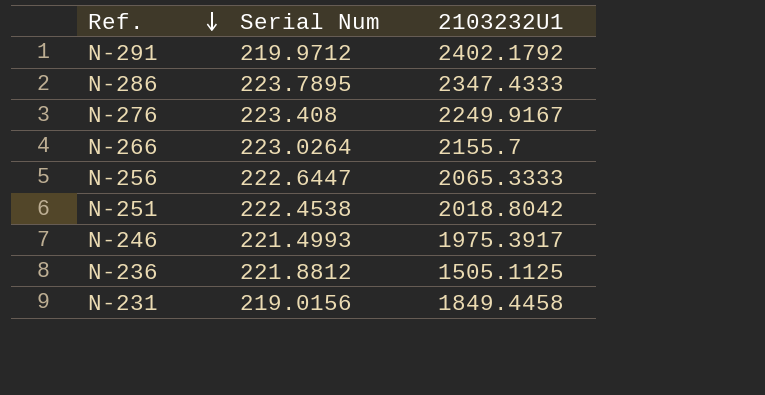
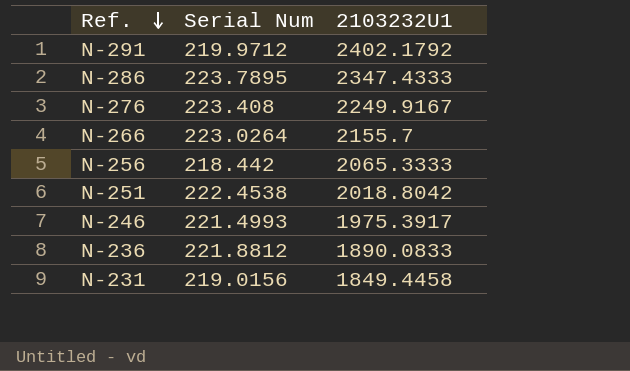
N-256 | Serial Num: 222.6447 -> 218.442
N-236 | 2103232U1: 1505.1125 -> 1890.0833

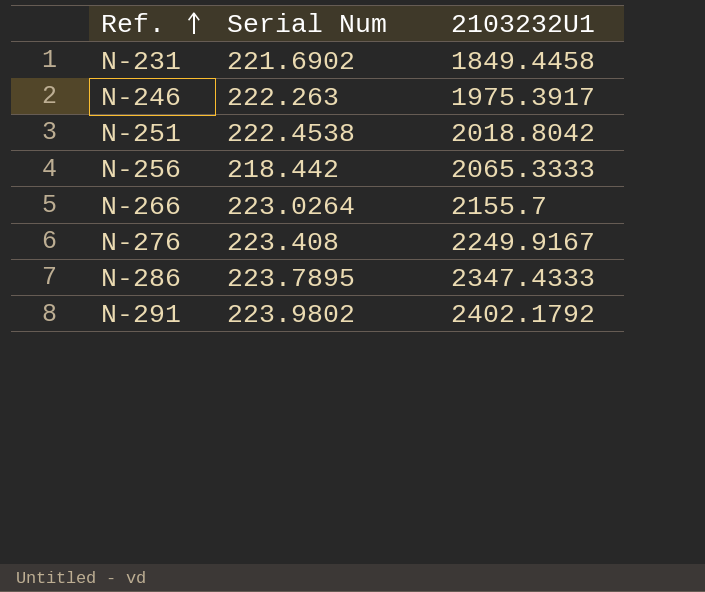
row order: Ref. descending -> Ref. ascending
row N-236: 221.8812 | 1890.0833 -> none
N-231 | Serial Num: 219.0156 -> 221.6902
N-246 | Serial Num: 221.4993 -> 222.263
N-291 | Serial Num: 219.9712 -> 223.9802

